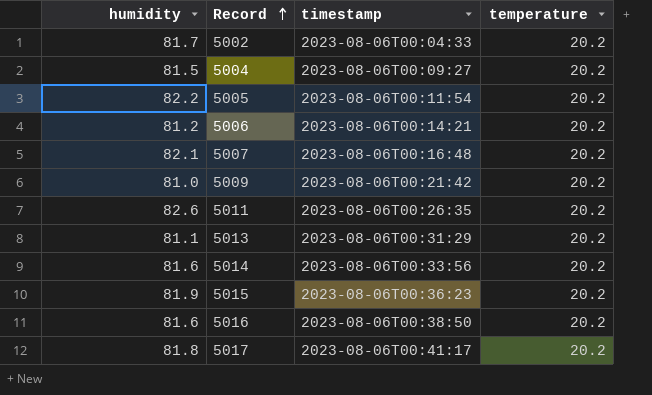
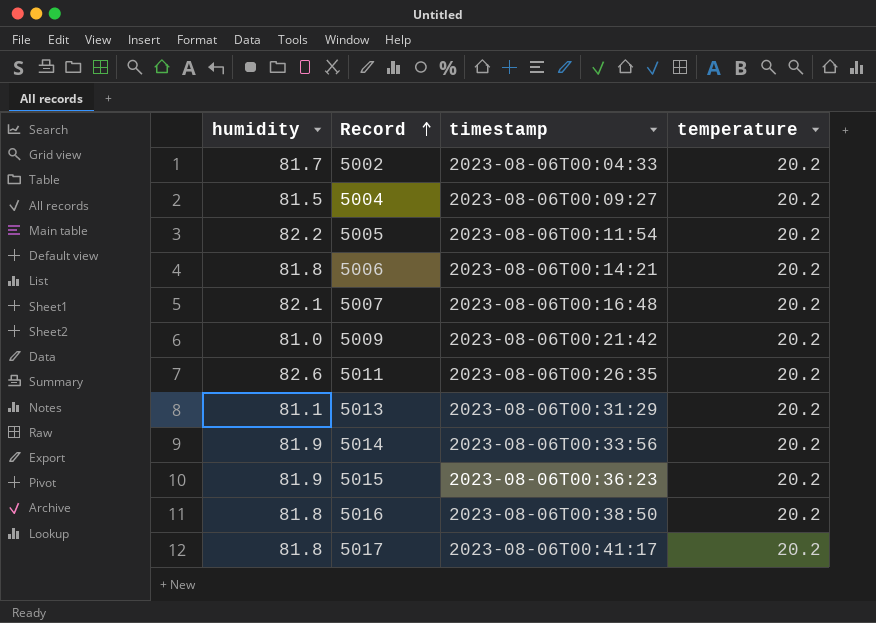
5006 | humidity: 81.2 -> 81.8
5014 | humidity: 81.6 -> 81.9
5016 | humidity: 81.6 -> 81.8

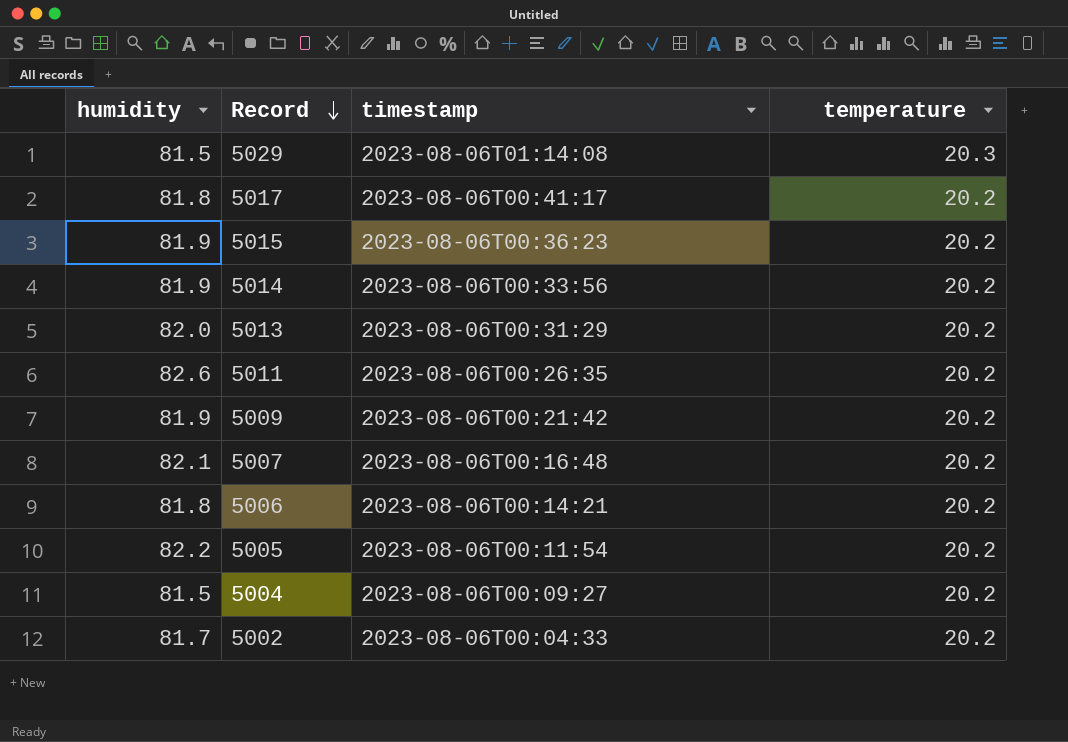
row order: Record ascending -> Record descending
row 5016: 81.8 | 2023-08-06T00:38:50 | 20.2 -> none
row 5029: none -> 81.5 | 2023-08-06T01:14:08 | 20.3
5013 | humidity: 81.1 -> 82.0
5009 | humidity: 81.0 -> 81.9

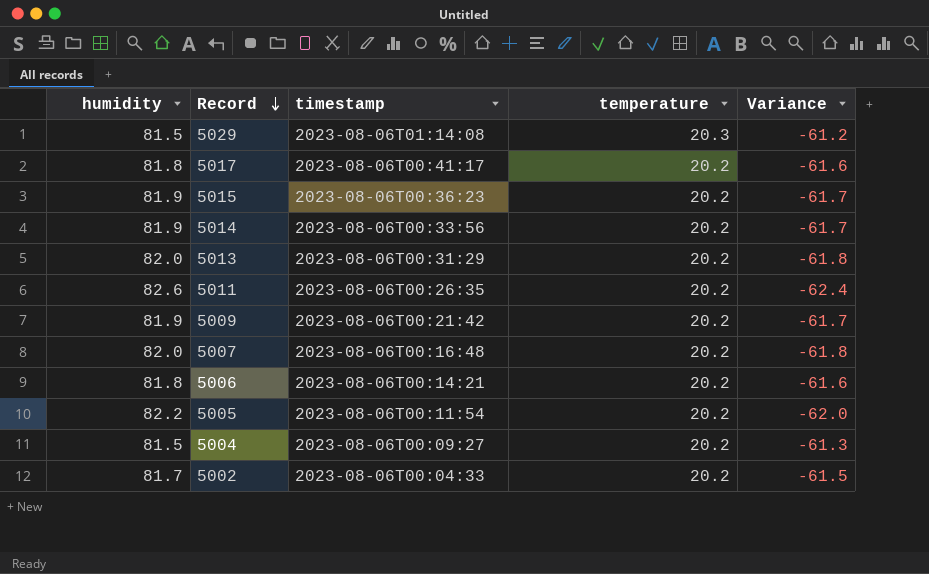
column Variance | formula: none -> [temperature] - [humidity]
5007 | humidity: 82.1 -> 82.0

